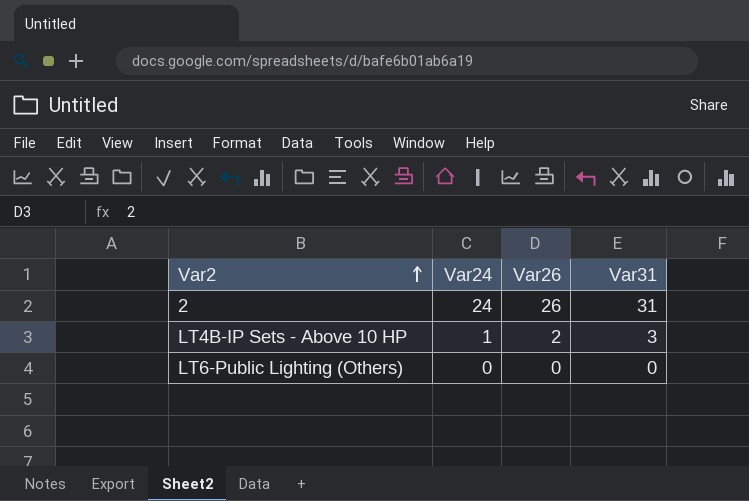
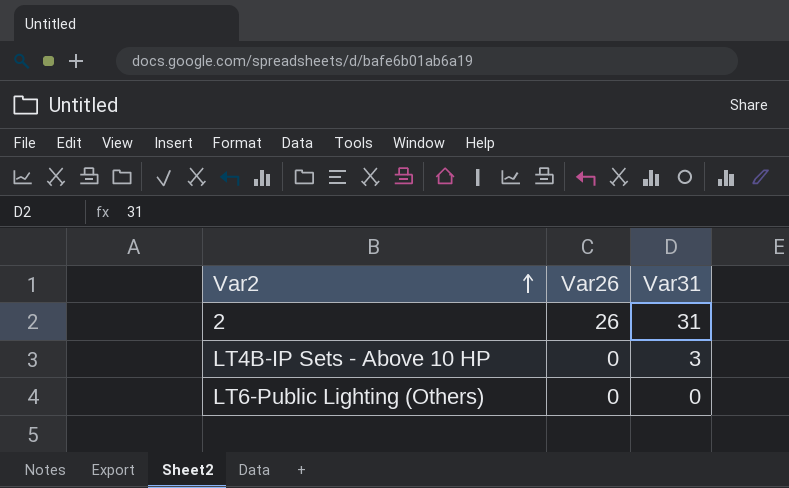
column Var24 | position: 2 -> none
LT4B-IP Sets - Above 10 HP | Var26: 2 -> 0

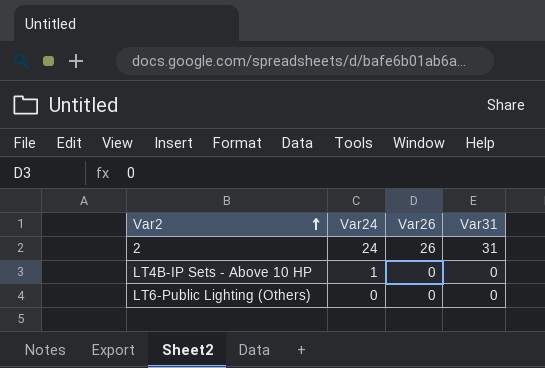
column Var24 | position: none -> 2
LT4B-IP Sets - Above 10 HP | Var31: 3 -> 0

